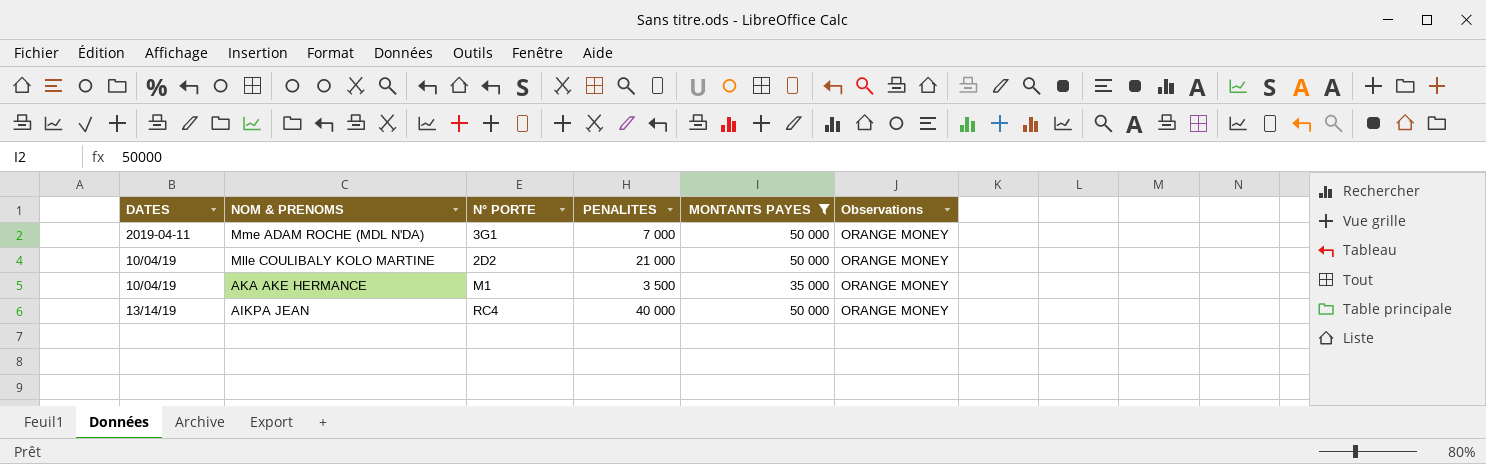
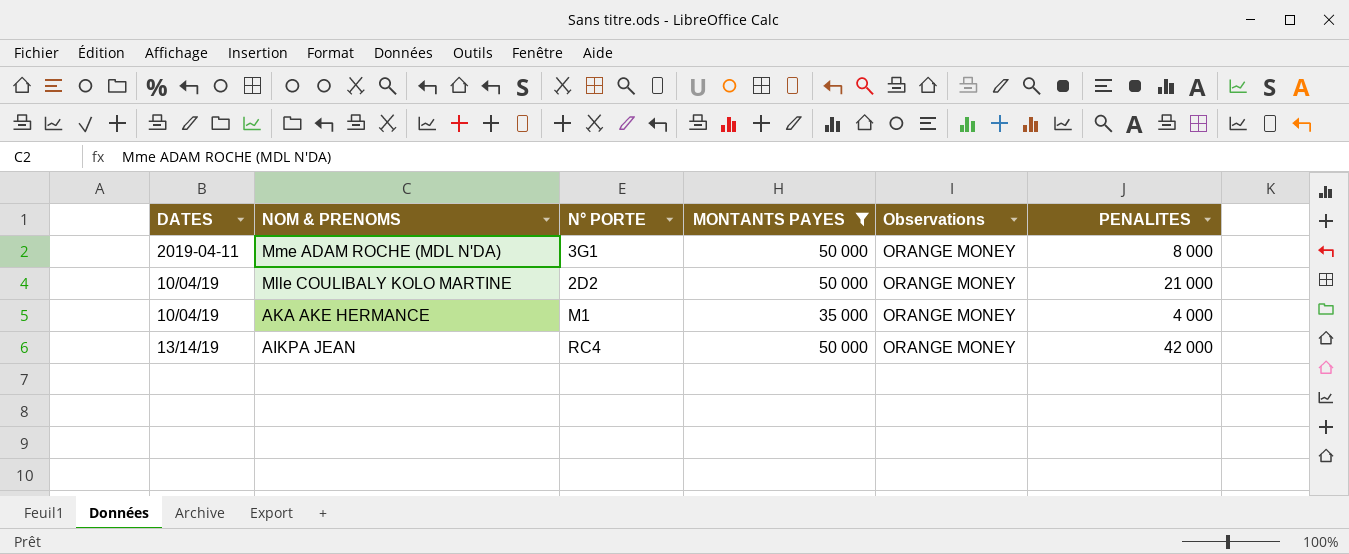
column PENALITES | position: 4 -> 6
Mme ADAM ROCHE (MDL N'DA) | PENALITES: 7 000 -> 8 000
AKA AKE HERMANCE | PENALITES: 3 500 -> 4 000
AIKPA JEAN | PENALITES: 40 000 -> 42 000

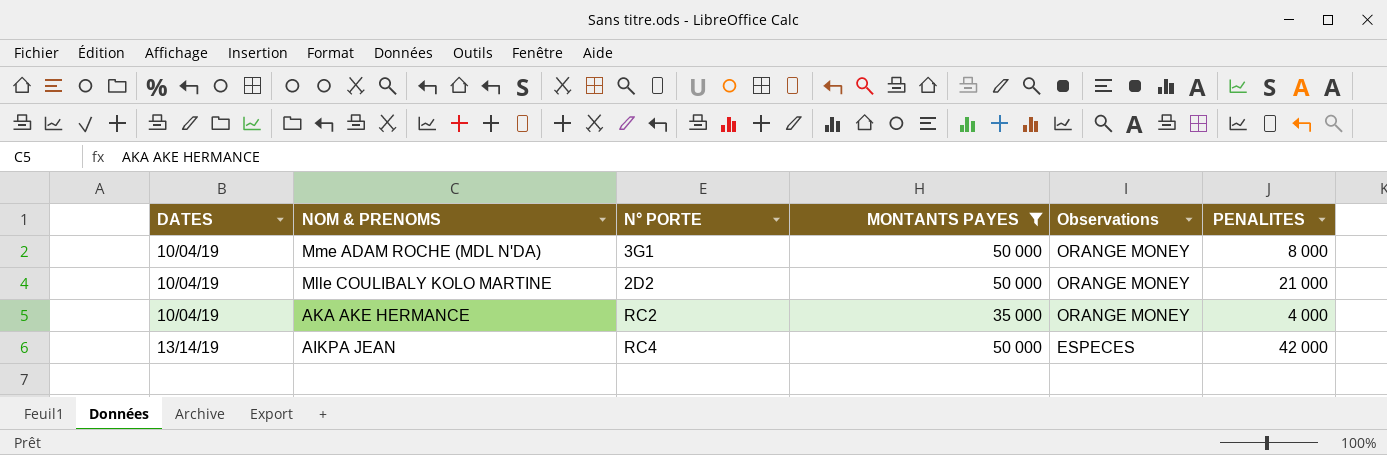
Mme ADAM ROCHE (MDL N'DA) | DATES: 2019-04-11 -> 10/04/19
AKA AKE HERMANCE | N° PORTE: M1 -> RC2
AIKPA JEAN | Observations: ORANGE MONEY -> ESPECES

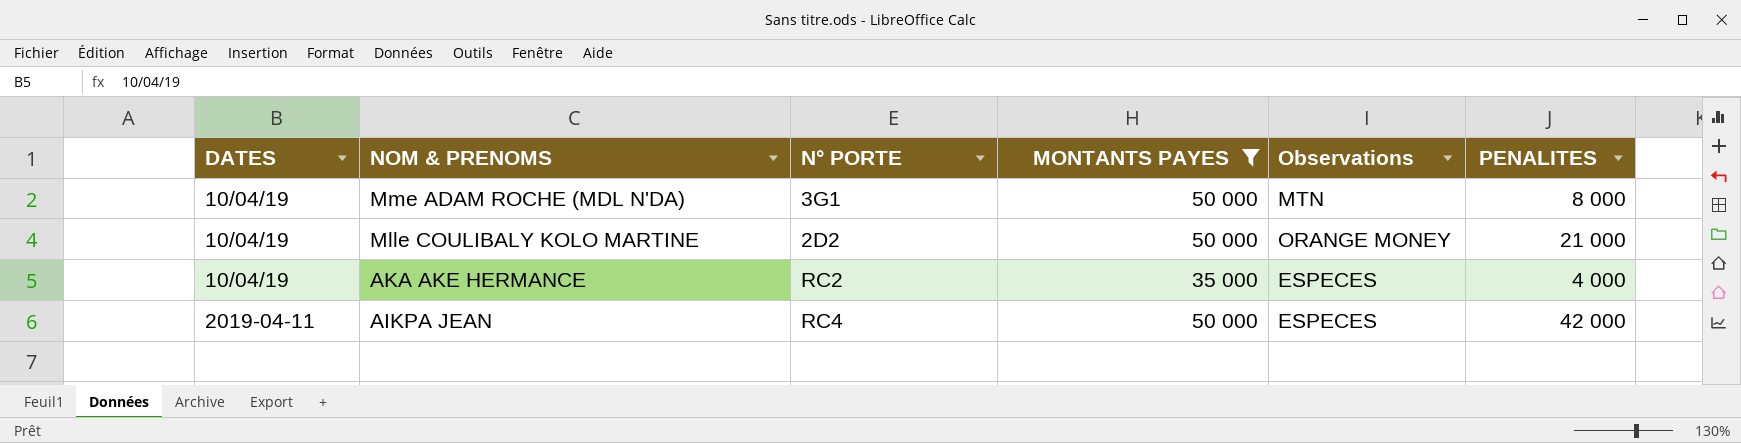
Mme ADAM ROCHE (MDL N'DA) | Observations: ORANGE MONEY -> MTN
AKA AKE HERMANCE | Observations: ORANGE MONEY -> ESPECES
AIKPA JEAN | DATES: 13/14/19 -> 2019-04-11

